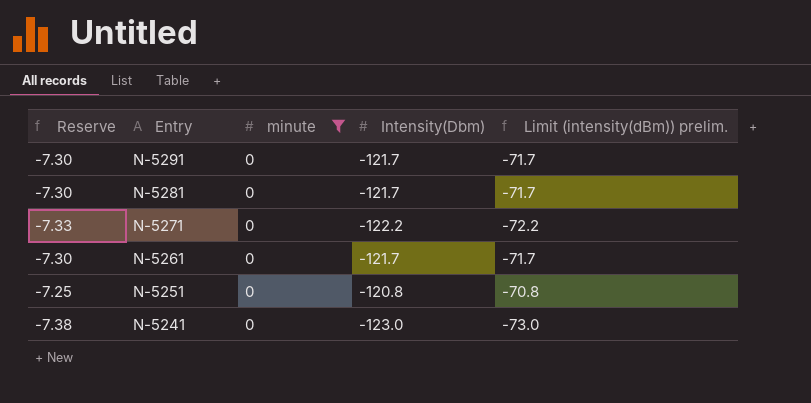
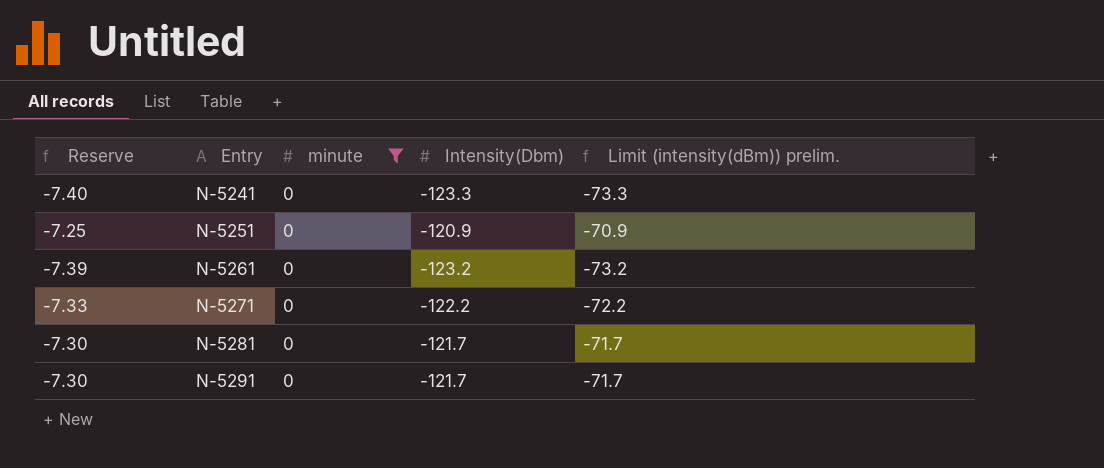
row order: Entry descending -> Entry ascending
N-5241 | Reserve: -7.38 -> -7.40
N-5241 | Intensity(Dbm): -123.0 -> -123.3
N-5241 | Limit (intensity(dBm)) prelim.: -73.0 -> -73.3
N-5251 | Intensity(Dbm): -120.8 -> -120.9
N-5251 | Limit (intensity(dBm)) prelim.: -70.8 -> -70.9
N-5261 | Reserve: -7.30 -> -7.39
N-5261 | Intensity(Dbm): -121.7 -> -123.2
N-5261 | Limit (intensity(dBm)) prelim.: -71.7 -> -73.2

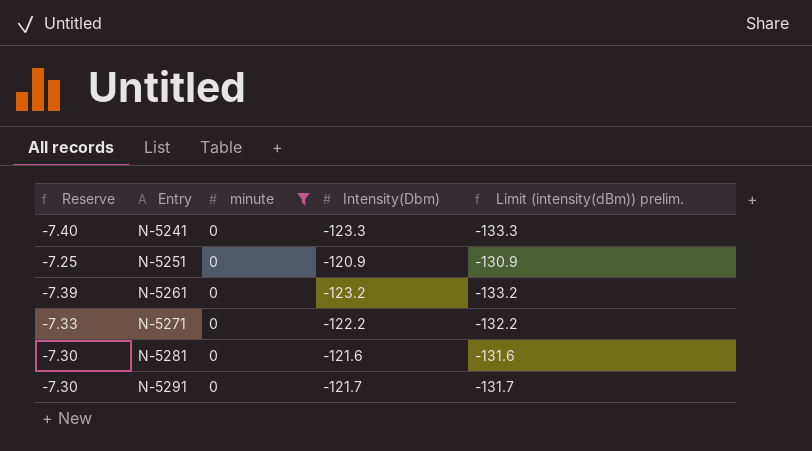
column Limit (intensity(dBm)) prelim. | formula: [Intensity(Dbm)] + 50 -> [Intensity(Dbm)] - 10
N-5281 | Intensity(Dbm): -121.7 -> -121.6

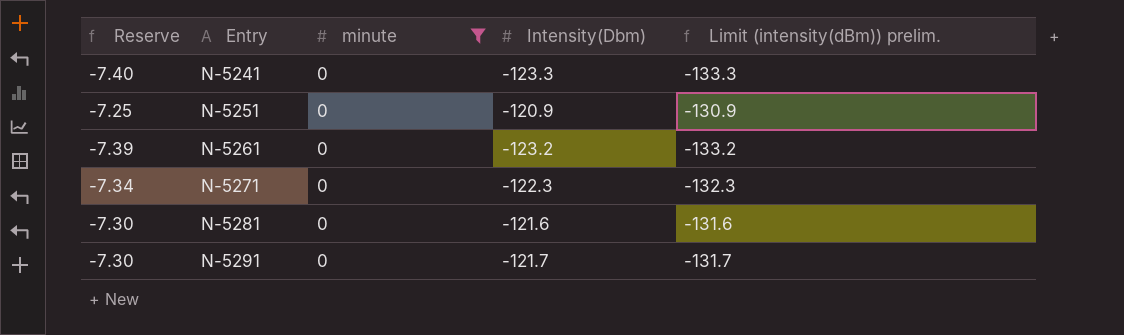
N-5271 | Reserve: -7.33 -> -7.34
N-5271 | Intensity(Dbm): -122.2 -> -122.3
N-5271 | Limit (intensity(dBm)) prelim.: -132.2 -> -132.3

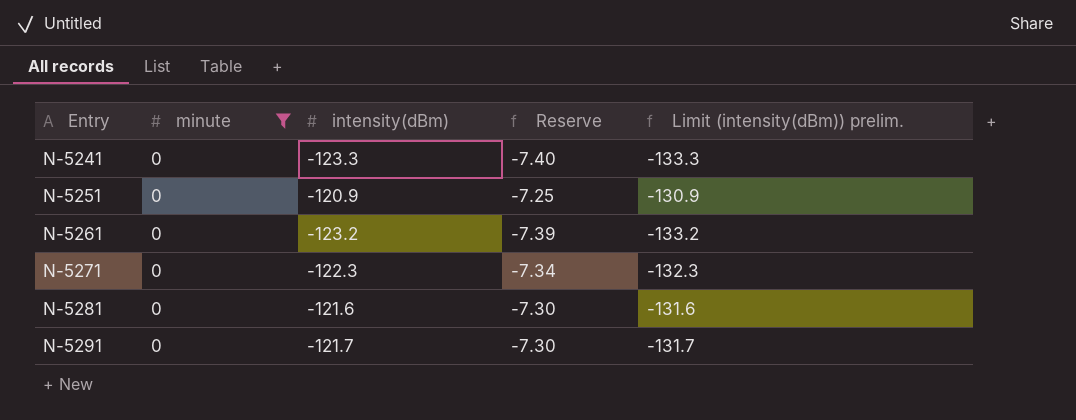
column name: Intensity(Dbm) -> intensity(dBm)
column Reserve | position: 1 -> 4

